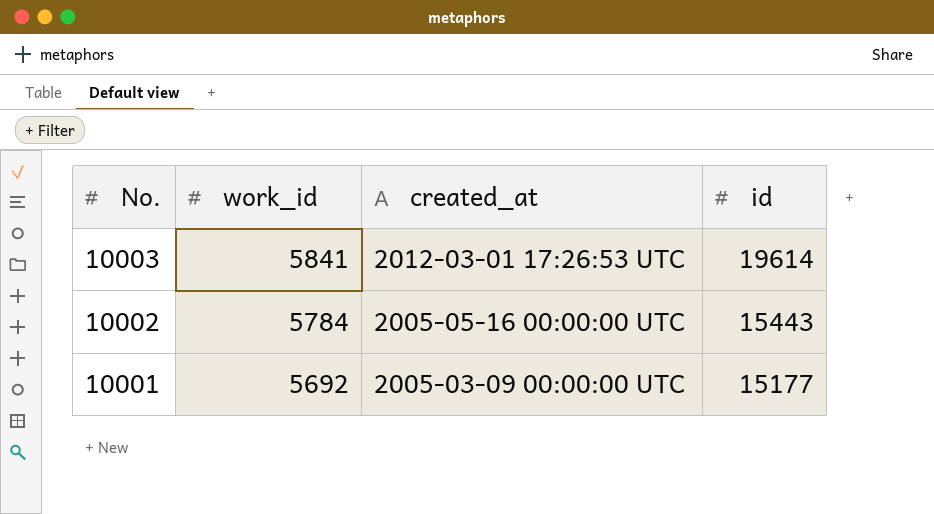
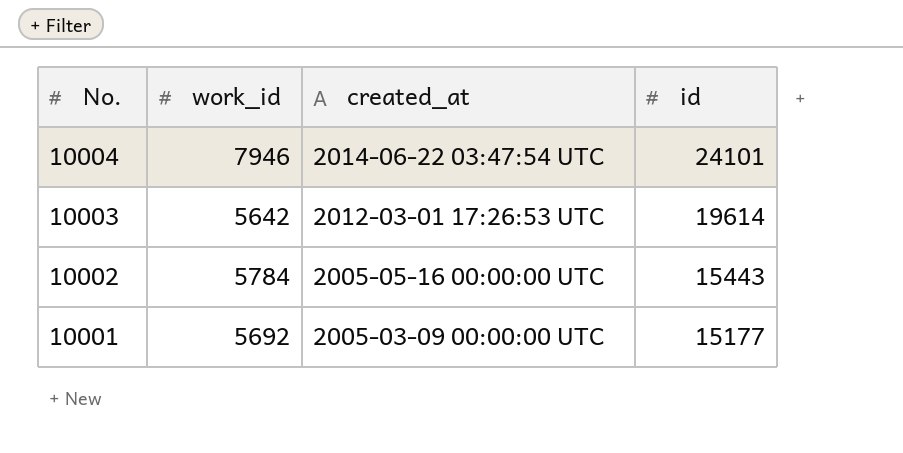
row 10004: none -> 7946 | 2014-06-22 03:47:54 UTC | 24101
10003 | work_id: 5841 -> 5642

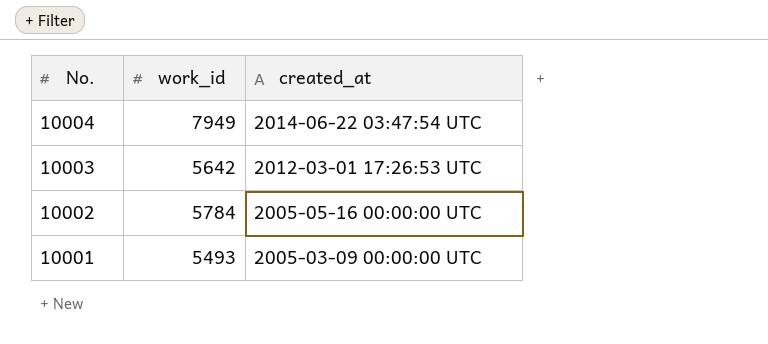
column id | position: 4 -> none
10004 | work_id: 7946 -> 7949
10001 | work_id: 5692 -> 5493

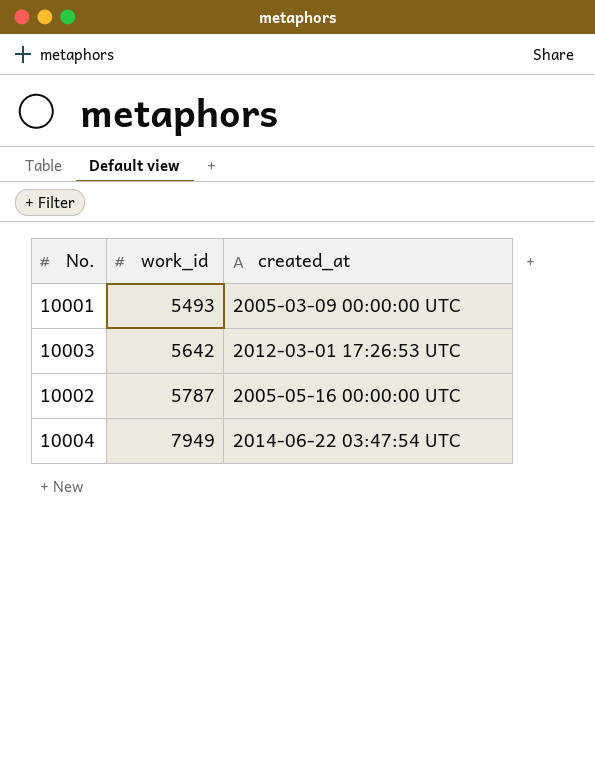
row order: No. descending -> work_id ascending
10002 | work_id: 5784 -> 5787

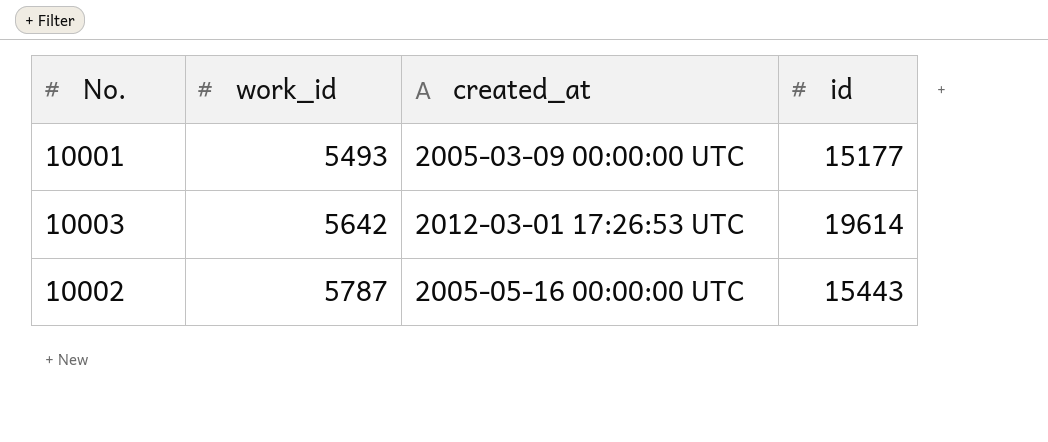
column id | position: none -> 4
row 10004: 7949 | 2014-06-22 03:47:54 UTC -> none

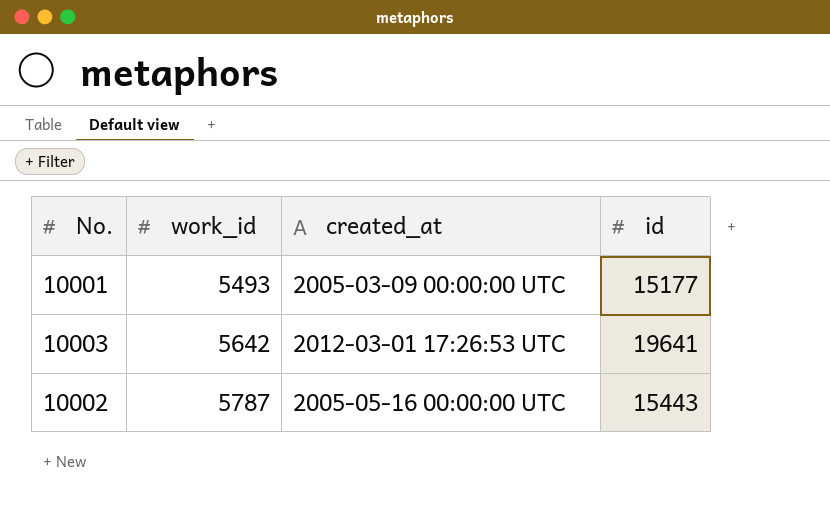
10003 | id: 19614 -> 19641

